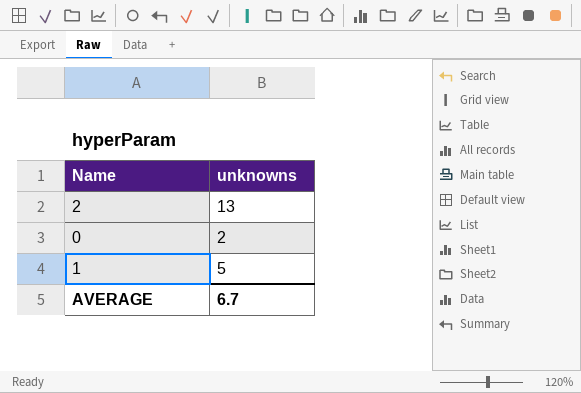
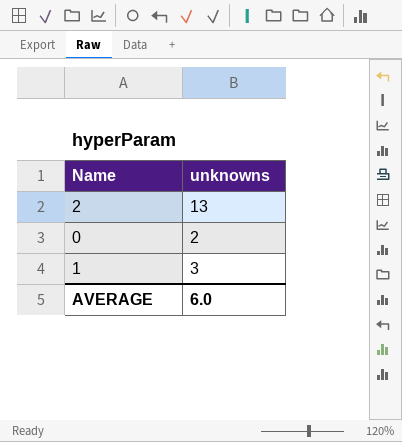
1 | unknowns: 5 -> 3
AVERAGE | unknowns: 6.7 -> 6.0

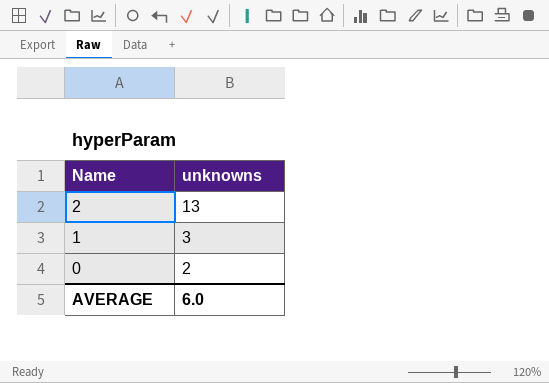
row order: none -> Name descending

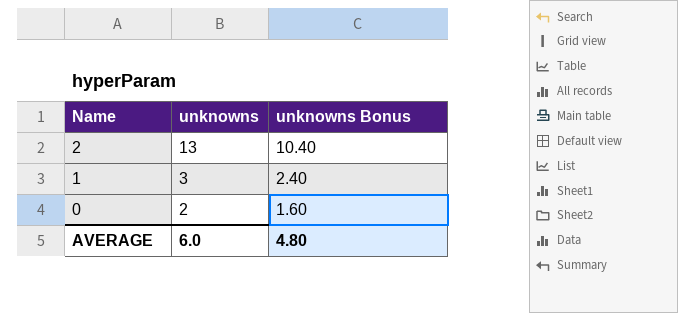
column unknowns Bonus | formula: none -> [unknowns] * 0.8

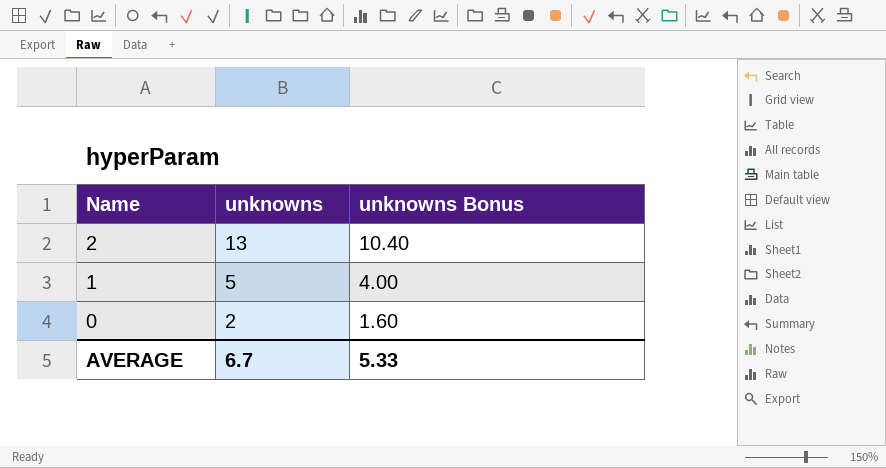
1 | unknowns: 3 -> 5
1 | unknowns Bonus: 2.40 -> 4.00
AVERAGE | unknowns: 6.0 -> 6.7
AVERAGE | unknowns Bonus: 4.80 -> 5.33

